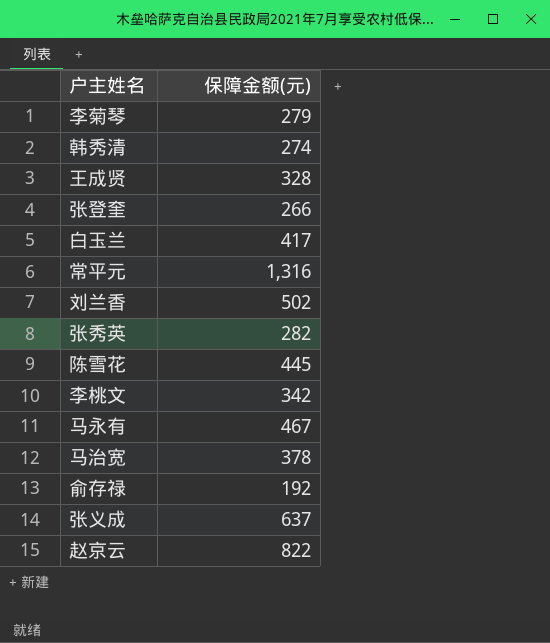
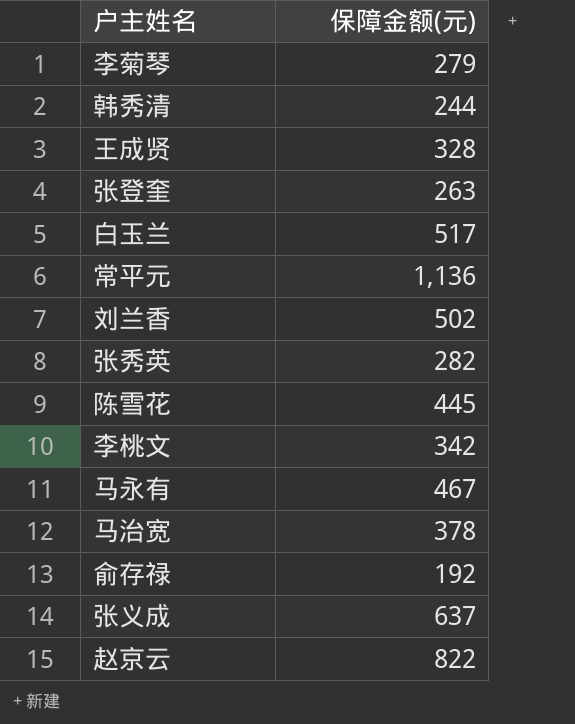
韩秀清 | 保障金额(元): 274 -> 244
张登奎 | 保障金额(元): 266 -> 263
白玉兰 | 保障金额(元): 417 -> 517
常平元 | 保障金额(元): 1,316 -> 1,136

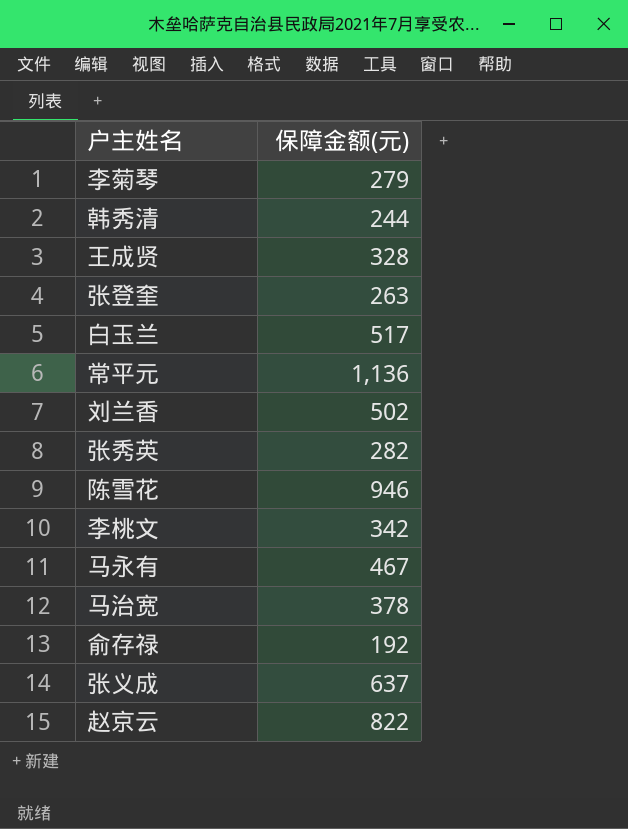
陈雪花 | 保障金额(元): 445 -> 946

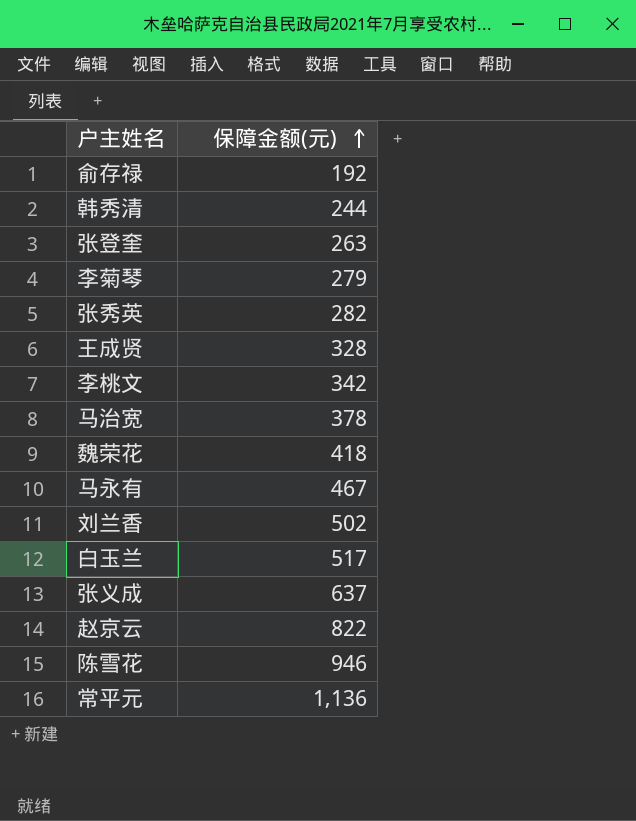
row order: none -> 保障金额(元) ascending
row 魏荣花: none -> 418

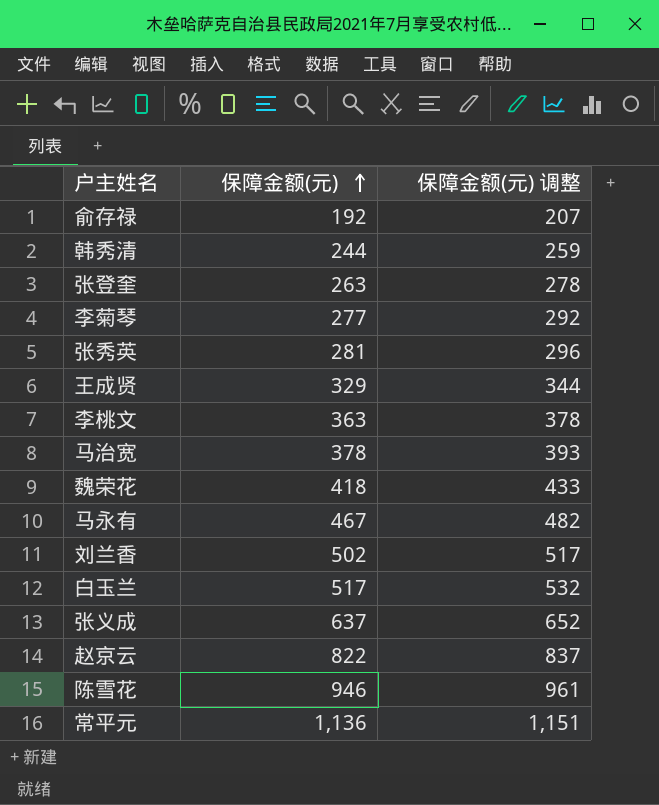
column 保障金额(元) 调整 | formula: none -> [保障金额(元)] + 15
李菊琴 | 保障金额(元): 279 -> 277
张秀英 | 保障金额(元): 282 -> 281
王成贤 | 保障金额(元): 328 -> 329
李桃文 | 保障金额(元): 342 -> 363

